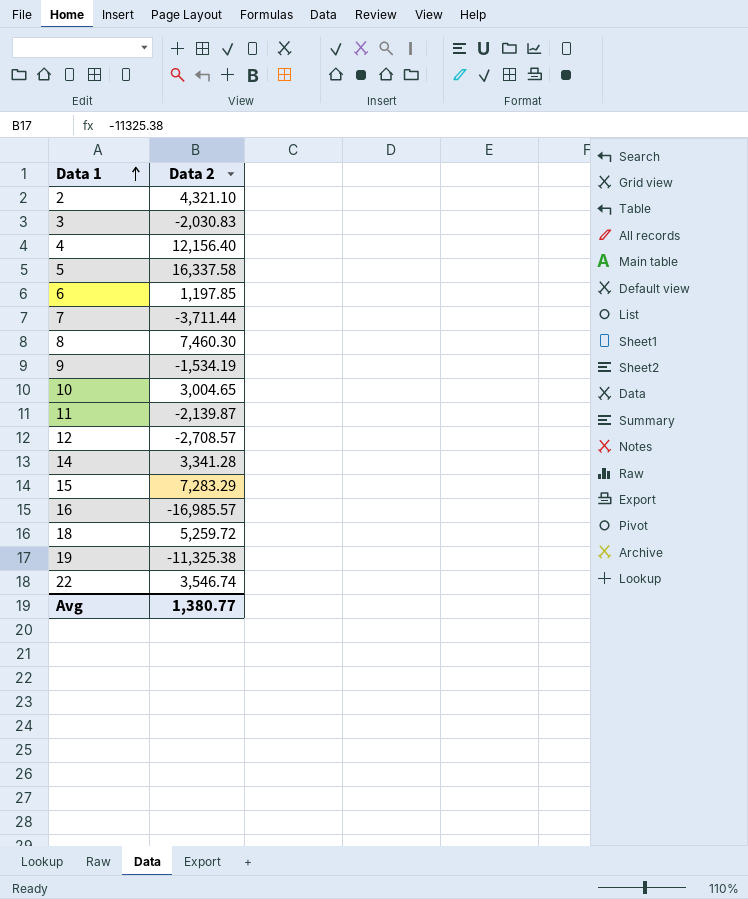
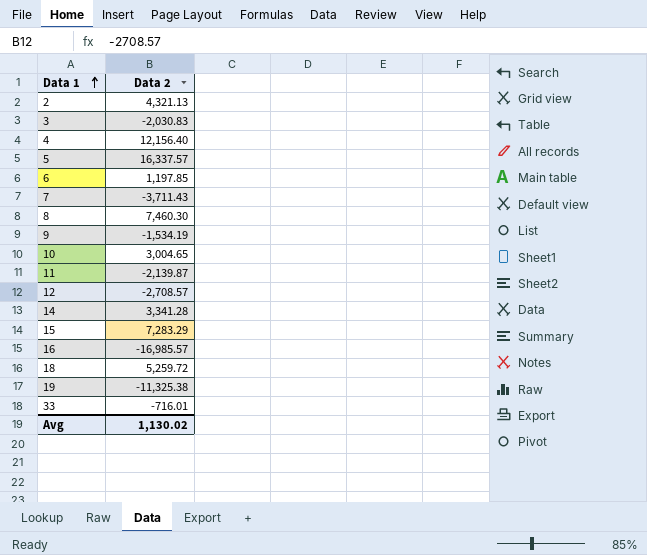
row 22: 3,546.74 -> none
2 | Data 2: 4,321.10 -> 4,321.13
5 | Data 2: 16,337.58 -> 16,337.57
7 | Data 2: -3,711.44 -> -3,711.43
row 33: none -> -716.01
Avg | Data 2: 1,380.77 -> 1,130.02

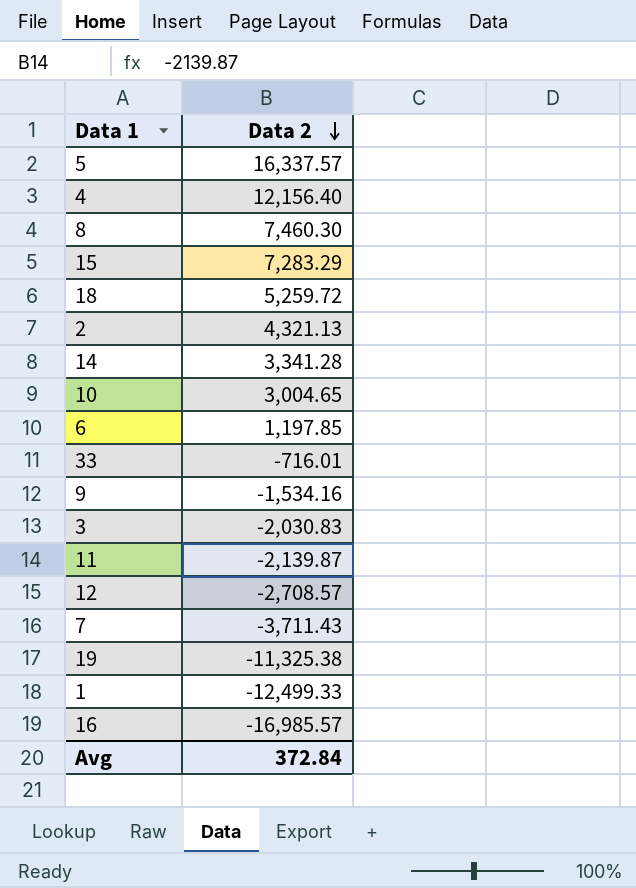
row order: Data 1 ascending -> Data 2 descending
9 | Data 2: -1,534.19 -> -1,534.16
row 1: none -> -12,499.33
Avg | Data 2: 1,130.02 -> 372.84

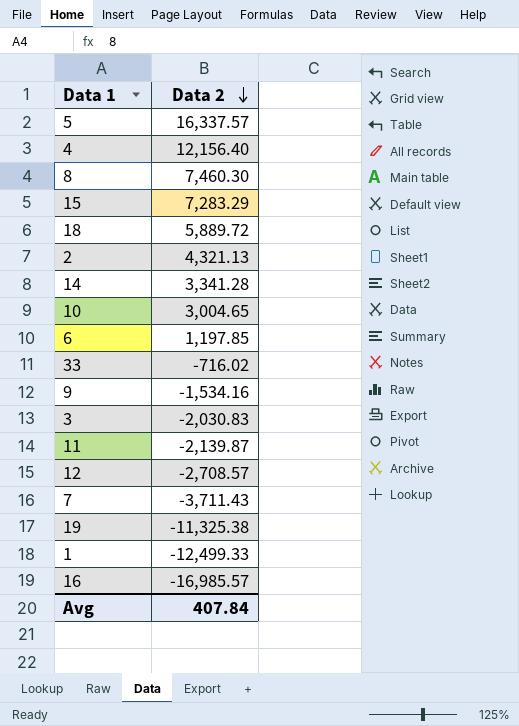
18 | Data 2: 5,259.72 -> 5,889.72
33 | Data 2: -716.01 -> -716.02
Avg | Data 2: 372.84 -> 407.84

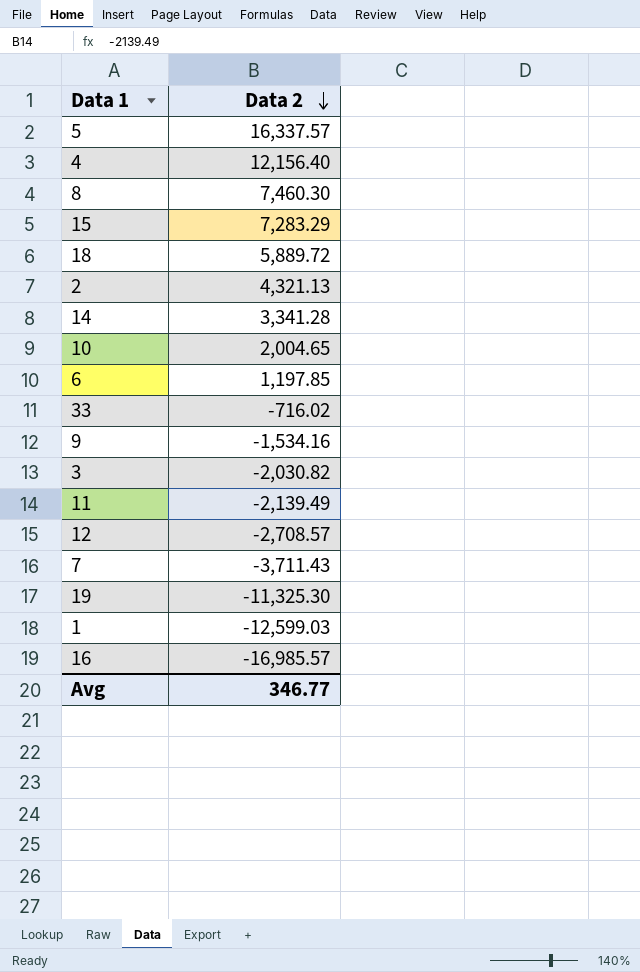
10 | Data 2: 3,004.65 -> 2,004.65
3 | Data 2: -2,030.83 -> -2,030.82
11 | Data 2: -2,139.87 -> -2,139.49
19 | Data 2: -11,325.38 -> -11,325.30
1 | Data 2: -12,499.33 -> -12,599.03
Avg | Data 2: 407.84 -> 346.77

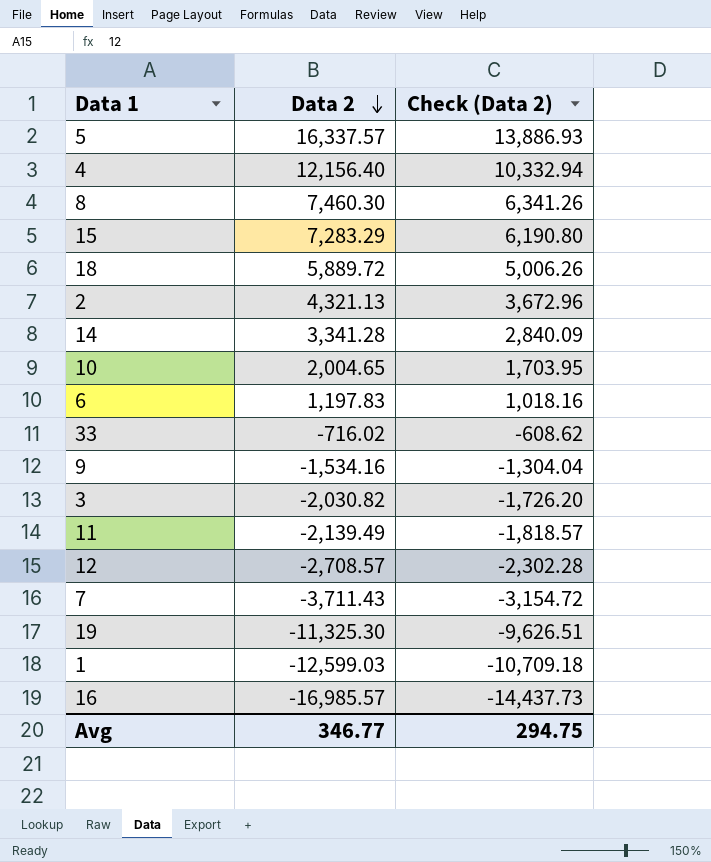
column Check (Data 2) | formula: none -> [Data 2] * 0.85
6 | Data 2: 1,197.85 -> 1,197.83

